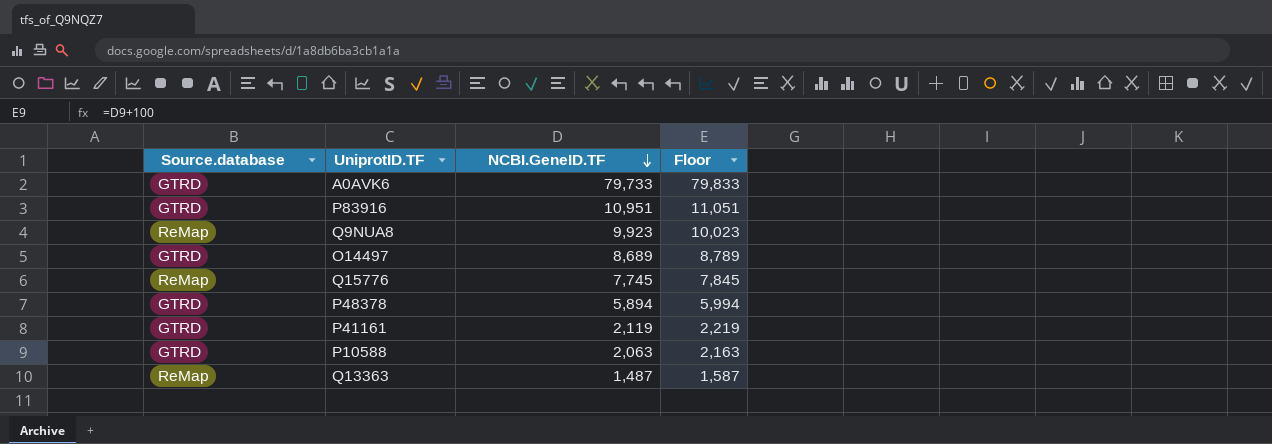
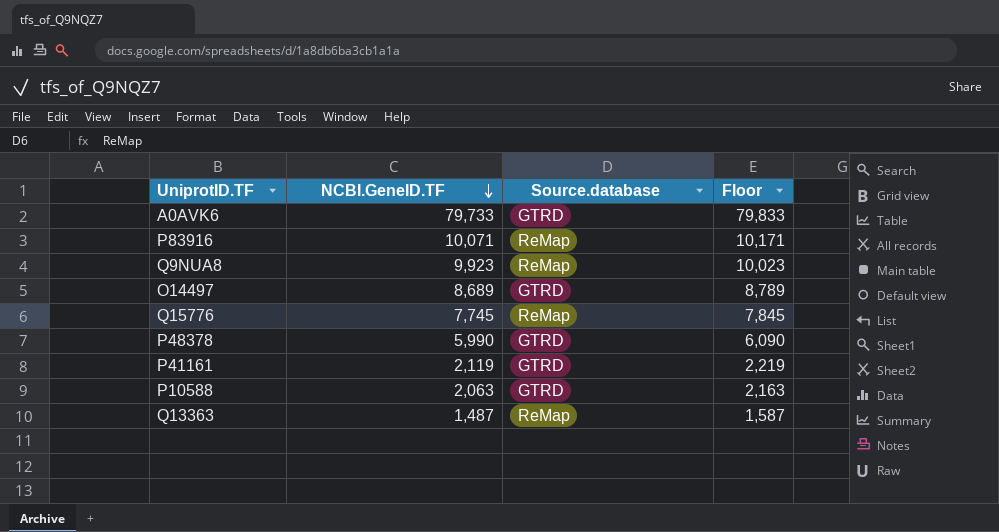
column Source.database | position: 1 -> 3
P83916 | NCBI.GeneID.TF: 10,951 -> 10,071
P83916 | Source.database: GTRD -> ReMap
P83916 | Floor: 11,051 -> 10,171
P48378 | NCBI.GeneID.TF: 5,894 -> 5,990
P48378 | Floor: 5,994 -> 6,090

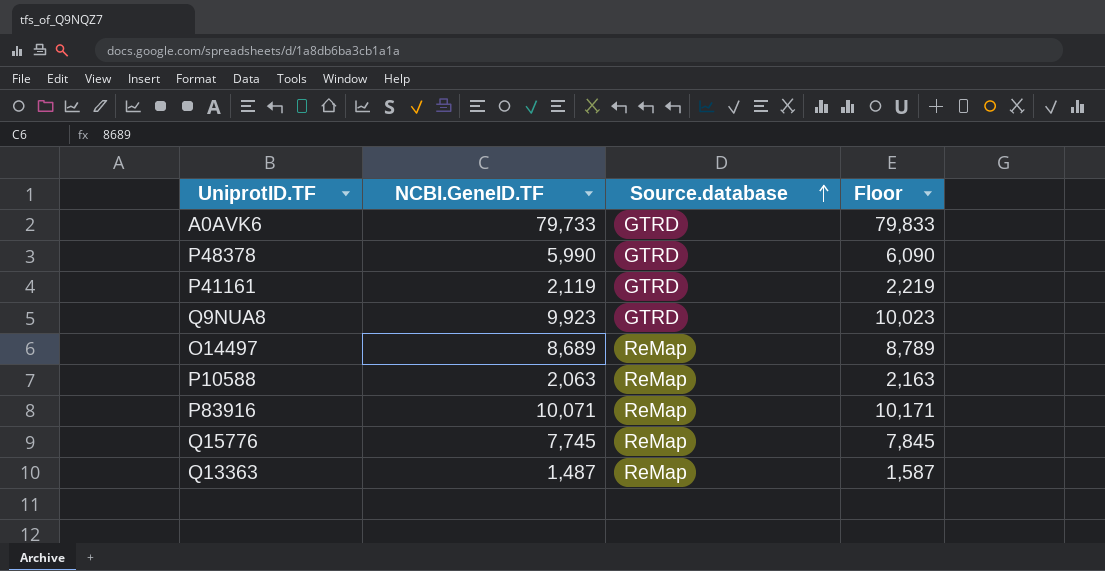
row order: NCBI.GeneID.TF descending -> Source.database ascending
Q9NUA8 | Source.database: ReMap -> GTRD
O14497 | Source.database: GTRD -> ReMap
P10588 | Source.database: GTRD -> ReMap

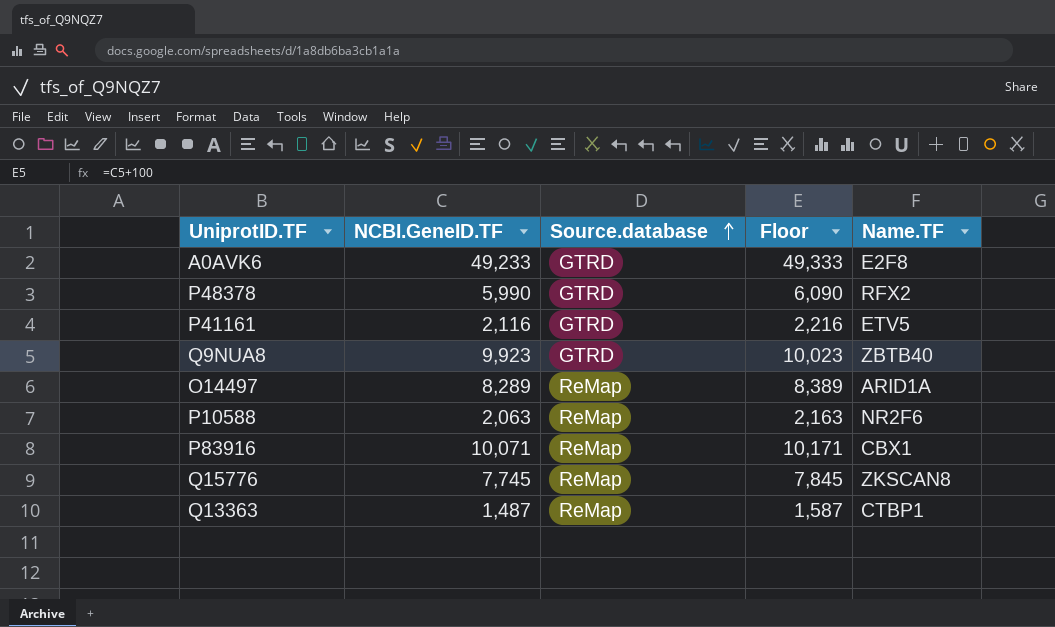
column Name.TF | position: none -> 5
A0AVK6 | NCBI.GeneID.TF: 79,733 -> 49,233
A0AVK6 | Floor: 79,833 -> 49,333
P41161 | NCBI.GeneID.TF: 2,119 -> 2,116
P41161 | Floor: 2,219 -> 2,216
O14497 | NCBI.GeneID.TF: 8,689 -> 8,289
O14497 | Floor: 8,789 -> 8,389

